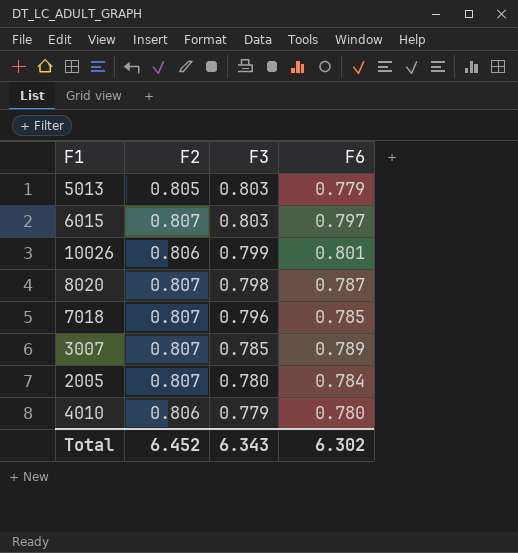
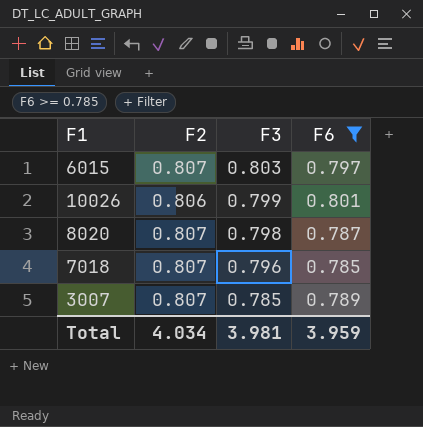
filter: none -> F6 >= 0.785
Total | F2: 6.452 -> 4.034
Total | F3: 6.343 -> 3.981
Total | F6: 6.302 -> 3.959

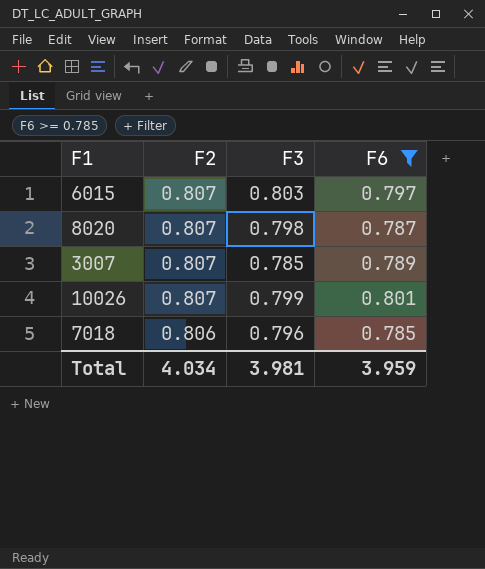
row order: F3 descending -> F2 descending
10026 | F2: 0.806 -> 0.807
7018 | F2: 0.807 -> 0.806

